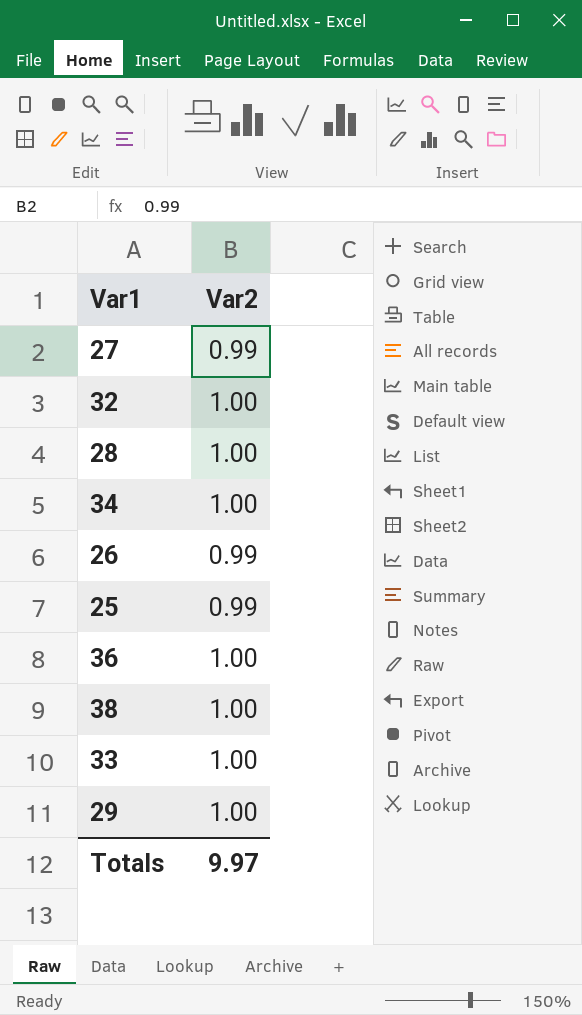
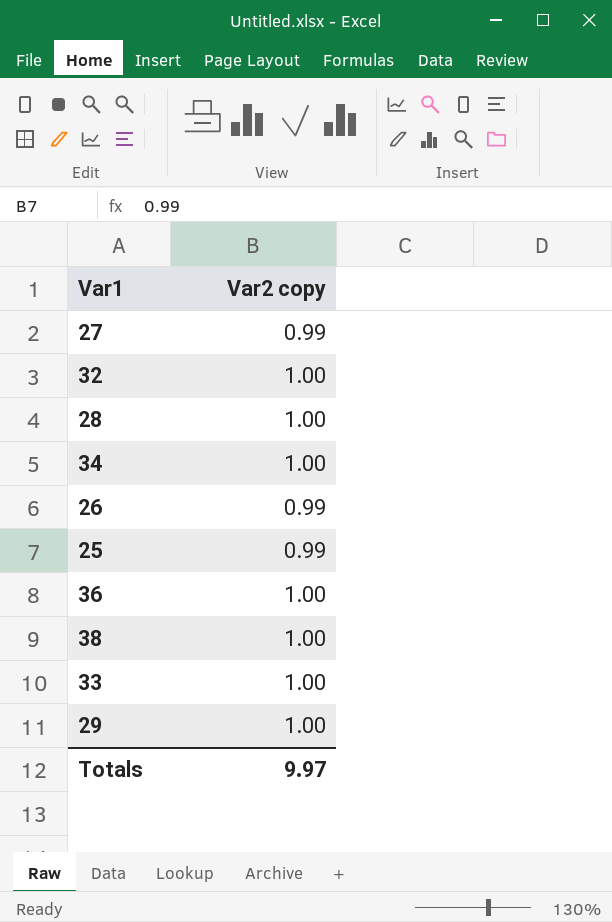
column name: Var2 -> Var2 copy

